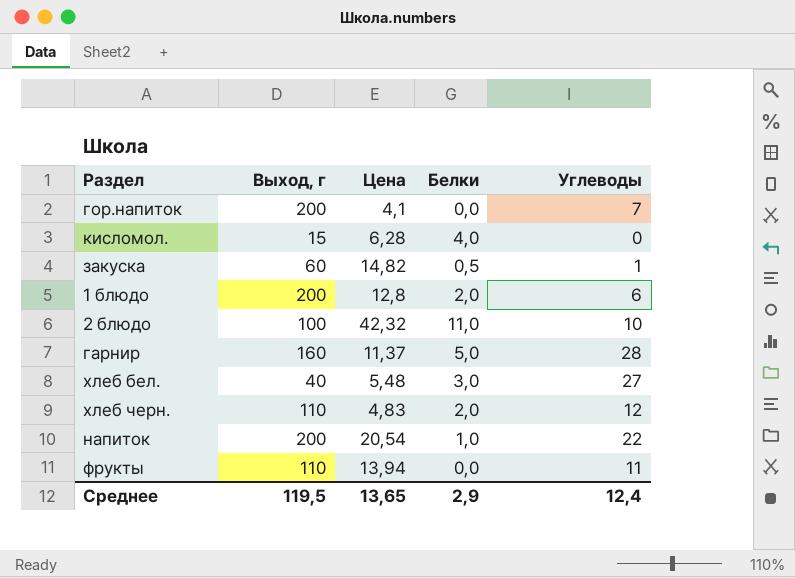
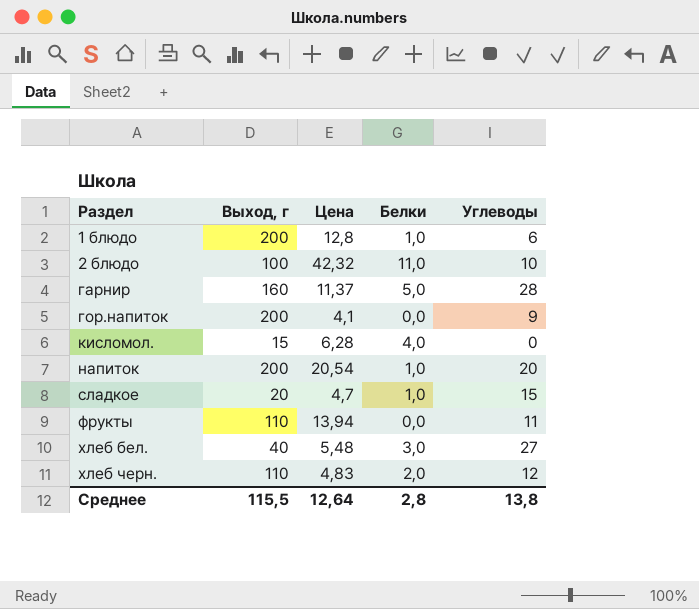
row order: none -> Раздел ascending
row закуска: 60 | 14,82 | 0,5 | 1 -> none
1 блюдо | Белки: 2,0 -> 1,0
гор.напиток | Углеводы: 7 -> 9
напиток | Углеводы: 22 -> 20
row сладкое: none -> 20 | 4,7 | 1,0 | 15
Среднее | Выход, г: 119,5 -> 115,5
Среднее | Цена: 13,65 -> 12,64
Среднее | Белки: 2,9 -> 2,8
Среднее | Углеводы: 12,4 -> 13,8

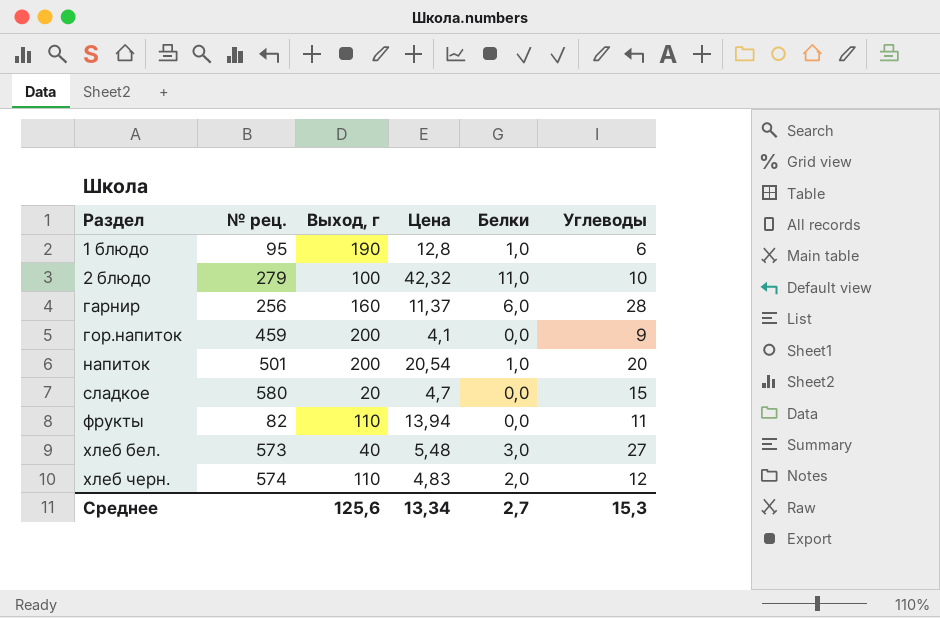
column № рец. | position: none -> 2
row кисломол.: 15 | 6,28 | 4,0 | 0 -> none
1 блюдо | Выход, г: 200 -> 190
гарнир | Белки: 5,0 -> 6,0
сладкое | Белки: 1,0 -> 0,0
Среднее | Выход, г: 115,5 -> 125,6
Среднее | Цена: 12,64 -> 13,34
Среднее | Белки: 2,8 -> 2,7
Среднее | Углеводы: 13,8 -> 15,3

